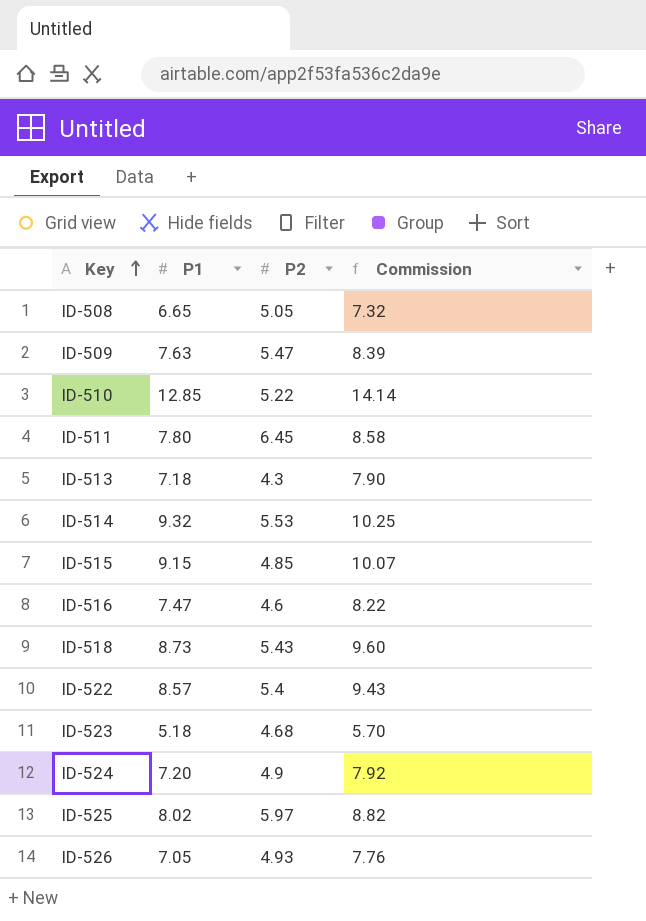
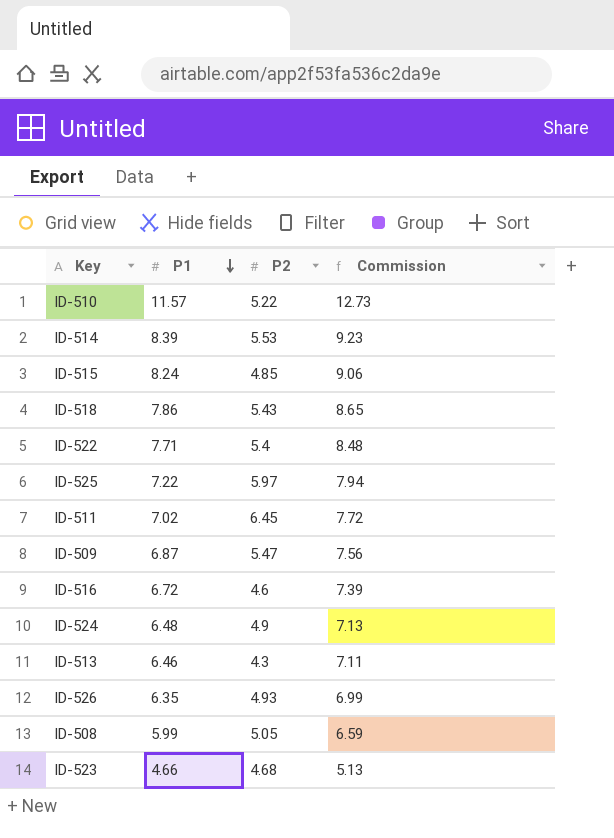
row order: Key ascending -> P1 descending
ID-510 | P1: 12.85 -> 11.57
ID-510 | Commission: 14.14 -> 12.73
ID-514 | P1: 9.32 -> 8.39
ID-514 | Commission: 10.25 -> 9.23
ID-515 | P1: 9.15 -> 8.24
ID-515 | Commission: 10.07 -> 9.06
ID-518 | P1: 8.73 -> 7.86
ID-518 | Commission: 9.60 -> 8.65
ID-522 | P1: 8.57 -> 7.71
ID-522 | Commission: 9.43 -> 8.48
ID-525 | P1: 8.02 -> 7.22
ID-525 | Commission: 8.82 -> 7.94
ID-511 | P1: 7.80 -> 7.02
ID-511 | Commission: 8.58 -> 7.72
ID-509 | P1: 7.63 -> 6.87
ID-509 | Commission: 8.39 -> 7.56
ID-516 | P1: 7.47 -> 6.72
ID-516 | Commission: 8.22 -> 7.39
ID-524 | P1: 7.20 -> 6.48
ID-524 | Commission: 7.92 -> 7.13
ID-513 | P1: 7.18 -> 6.46
ID-513 | Commission: 7.90 -> 7.11
ID-526 | P1: 7.05 -> 6.35
ID-526 | Commission: 7.76 -> 6.99
ID-508 | P1: 6.65 -> 5.99
ID-508 | Commission: 7.32 -> 6.59
ID-523 | P1: 5.18 -> 4.66
ID-523 | Commission: 5.70 -> 5.13

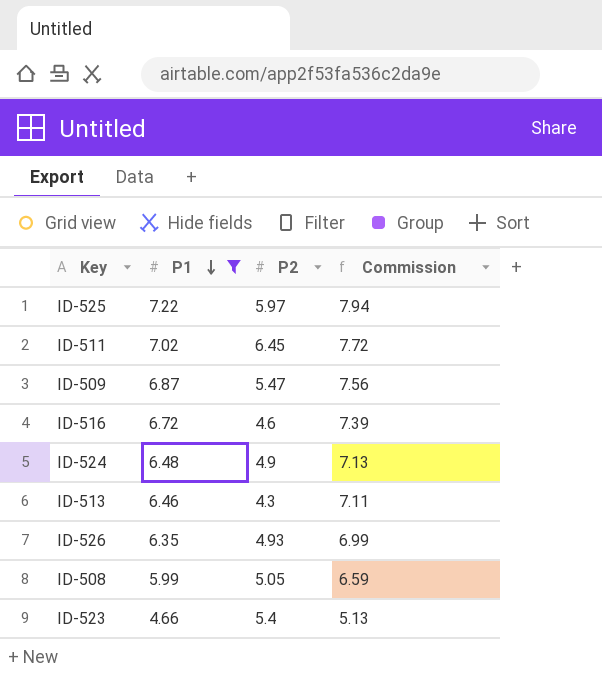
filter: none -> P1 <= 7.22
ID-523 | P2: 4.68 -> 5.4

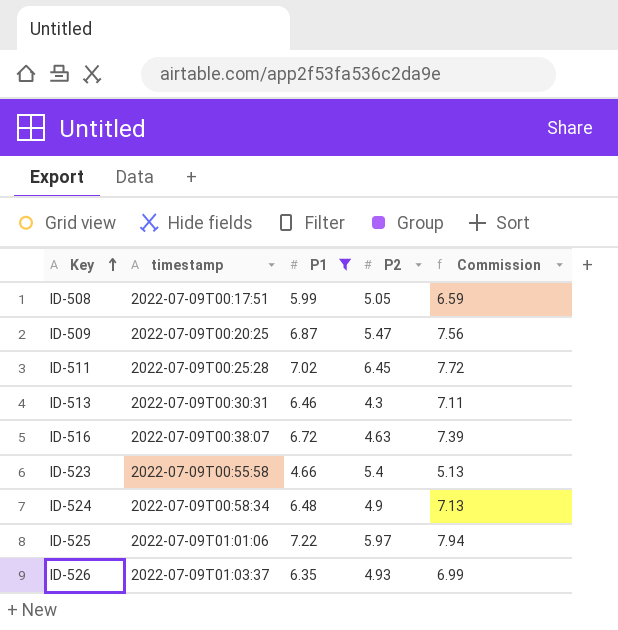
row order: P1 descending -> Key ascending
column timestamp | position: none -> 2
ID-516 | P2: 4.6 -> 4.63

